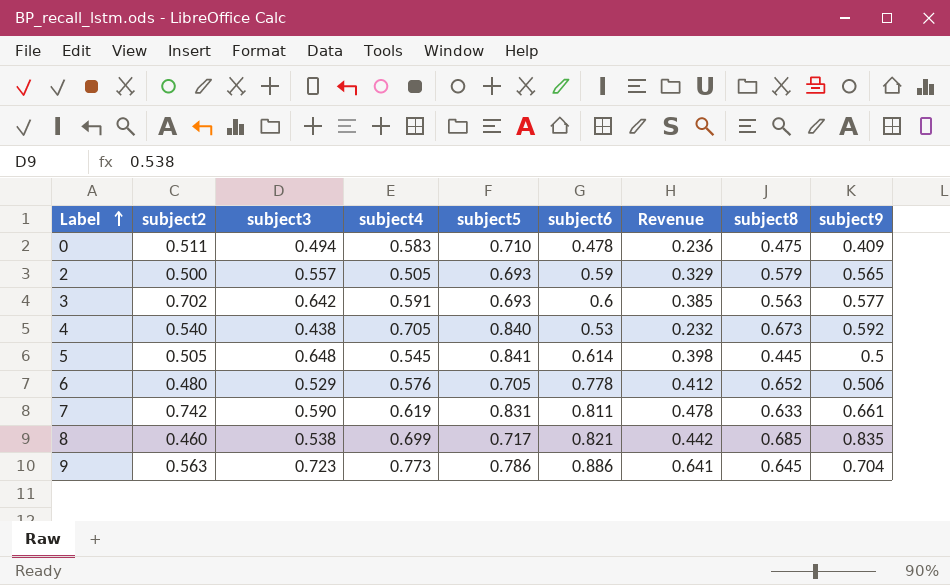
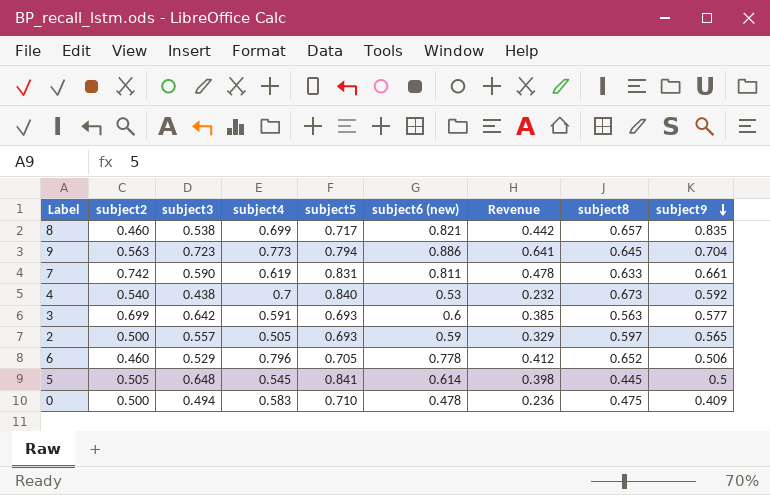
row order: Label ascending -> subject9 descending
column name: subject6 -> subject6 (new)
8 | subject8: 0.685 -> 0.657
9 | subject5: 0.786 -> 0.794
4 | subject4: 0.705 -> 0.7
3 | subject2: 0.702 -> 0.699
2 | subject8: 0.579 -> 0.597
6 | subject2: 0.480 -> 0.460
6 | subject4: 0.576 -> 0.796
0 | subject2: 0.511 -> 0.500

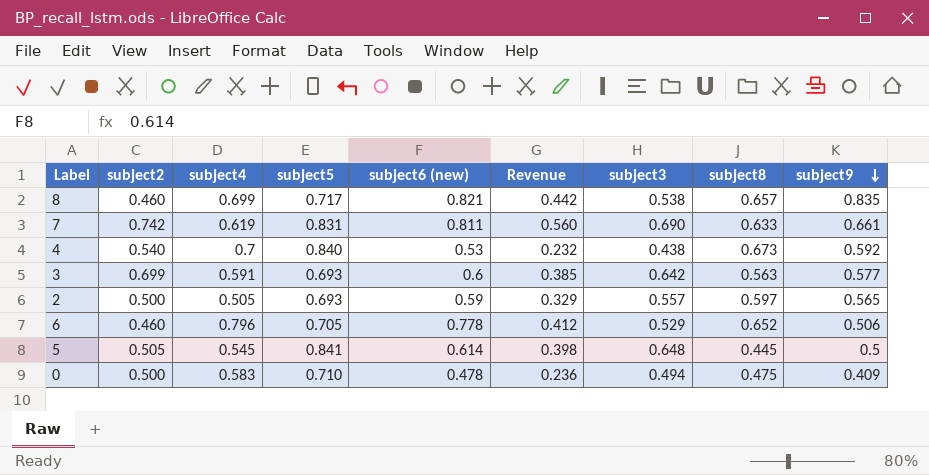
column subject3 | position: 3 -> 7
row 9: 0.563 | 0.723 | 0.773 | 0.794 | 0.886 | 0.641 | 0.645 | 0.704 -> none
7 | Revenue: 0.478 -> 0.560
7 | subject3: 0.590 -> 0.690

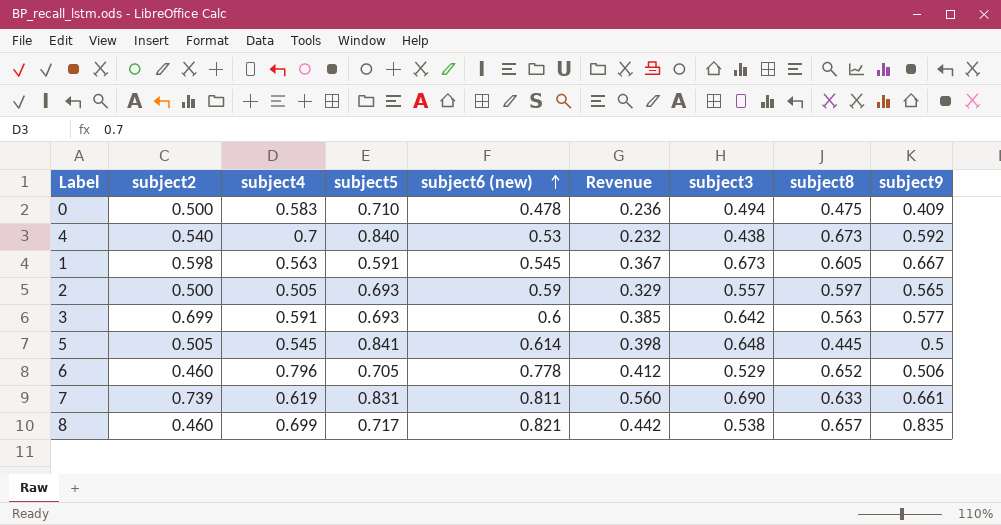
row order: subject9 descending -> subject6 (new) ascending
row 1: none -> 0.598 | 0.563 | 0.591 | 0.545 | 0.367 | 0.673 | 0.605 | 0.667
7 | subject2: 0.742 -> 0.739

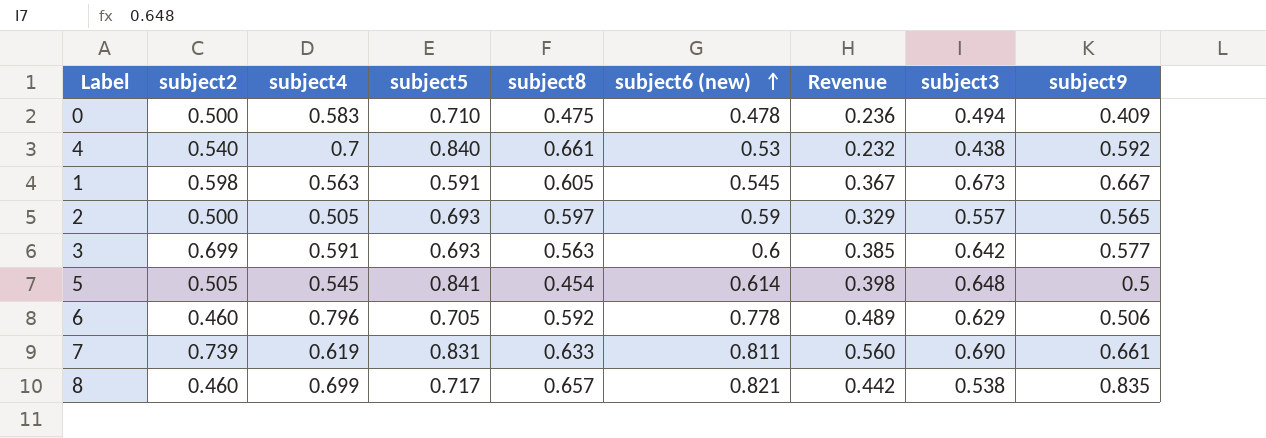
column subject8 | position: 8 -> 5
4 | subject8: 0.673 -> 0.661
5 | subject8: 0.445 -> 0.454
6 | subject8: 0.652 -> 0.592
6 | Revenue: 0.412 -> 0.489
6 | subject3: 0.529 -> 0.629

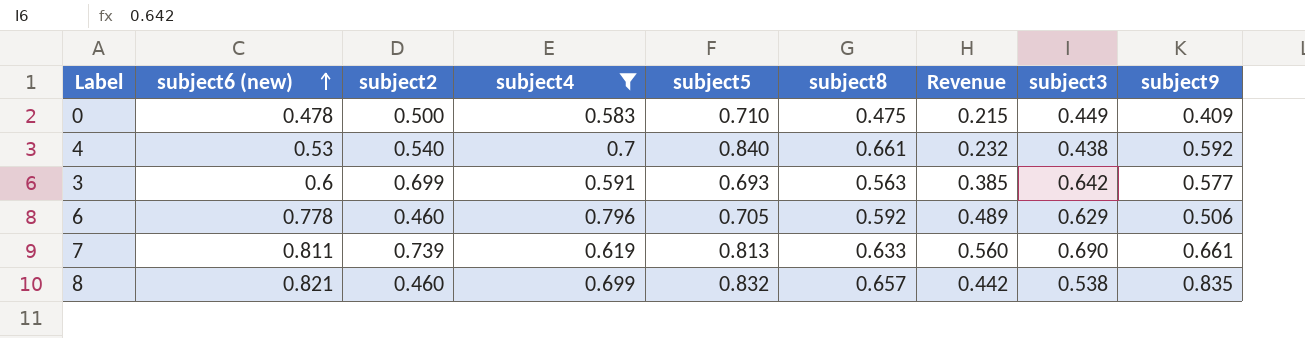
filter: none -> subject4 >= 0.583
column subject6 (new) | position: 6 -> 2
0 | Revenue: 0.236 -> 0.215
0 | subject3: 0.494 -> 0.449
7 | subject5: 0.831 -> 0.813
8 | subject5: 0.717 -> 0.832

